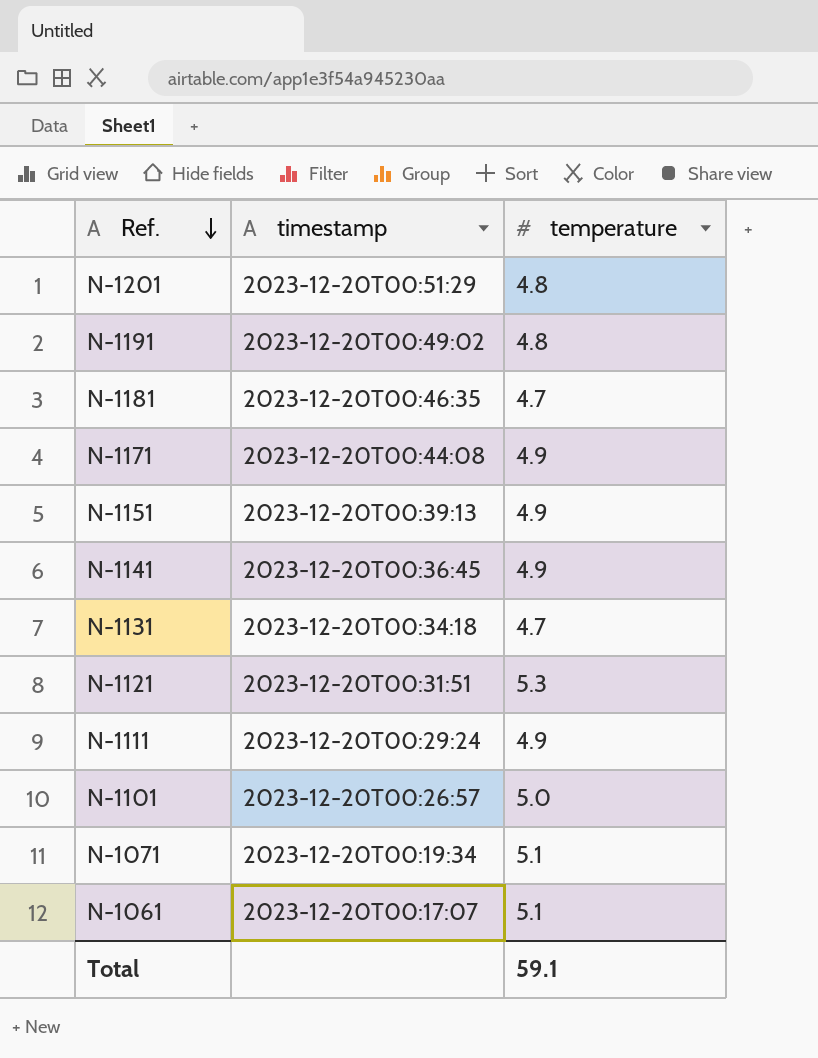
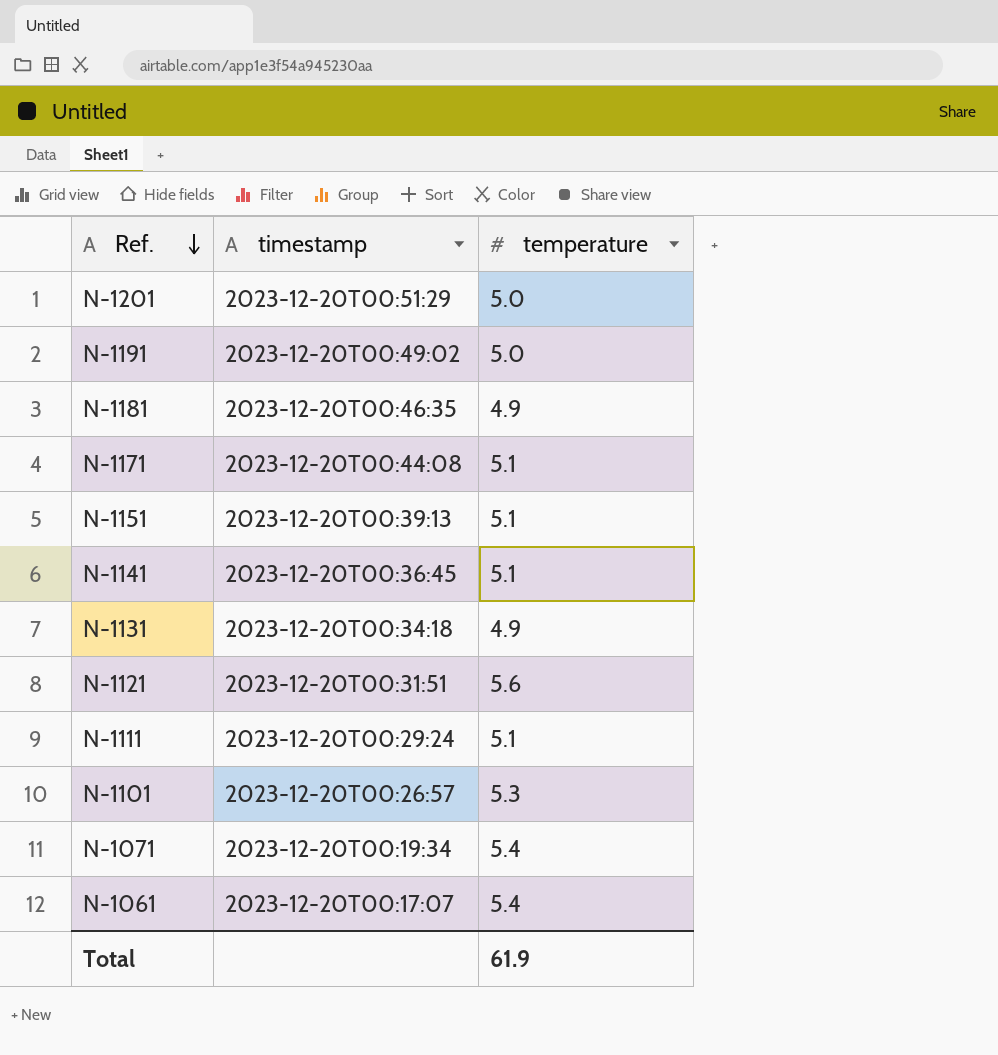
N-1201 | temperature: 4.8 -> 5.0
N-1191 | temperature: 4.8 -> 5.0
N-1181 | temperature: 4.7 -> 4.9
N-1171 | temperature: 4.9 -> 5.1
N-1151 | temperature: 4.9 -> 5.1
N-1141 | temperature: 4.9 -> 5.1
N-1131 | temperature: 4.7 -> 4.9
N-1121 | temperature: 5.3 -> 5.6
N-1111 | temperature: 4.9 -> 5.1
N-1101 | temperature: 5.0 -> 5.3
N-1071 | temperature: 5.1 -> 5.4
N-1061 | temperature: 5.1 -> 5.4
Total | temperature: 59.1 -> 61.9

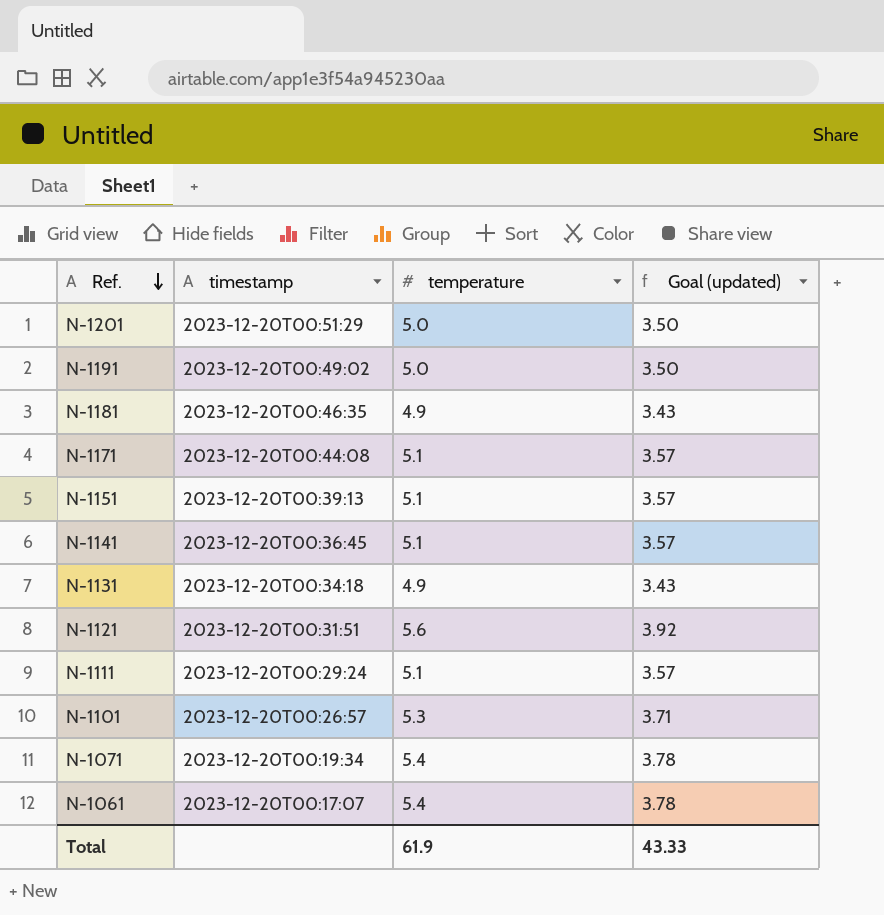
column Goal (updated) | formula: none -> [temperature] * 0.7

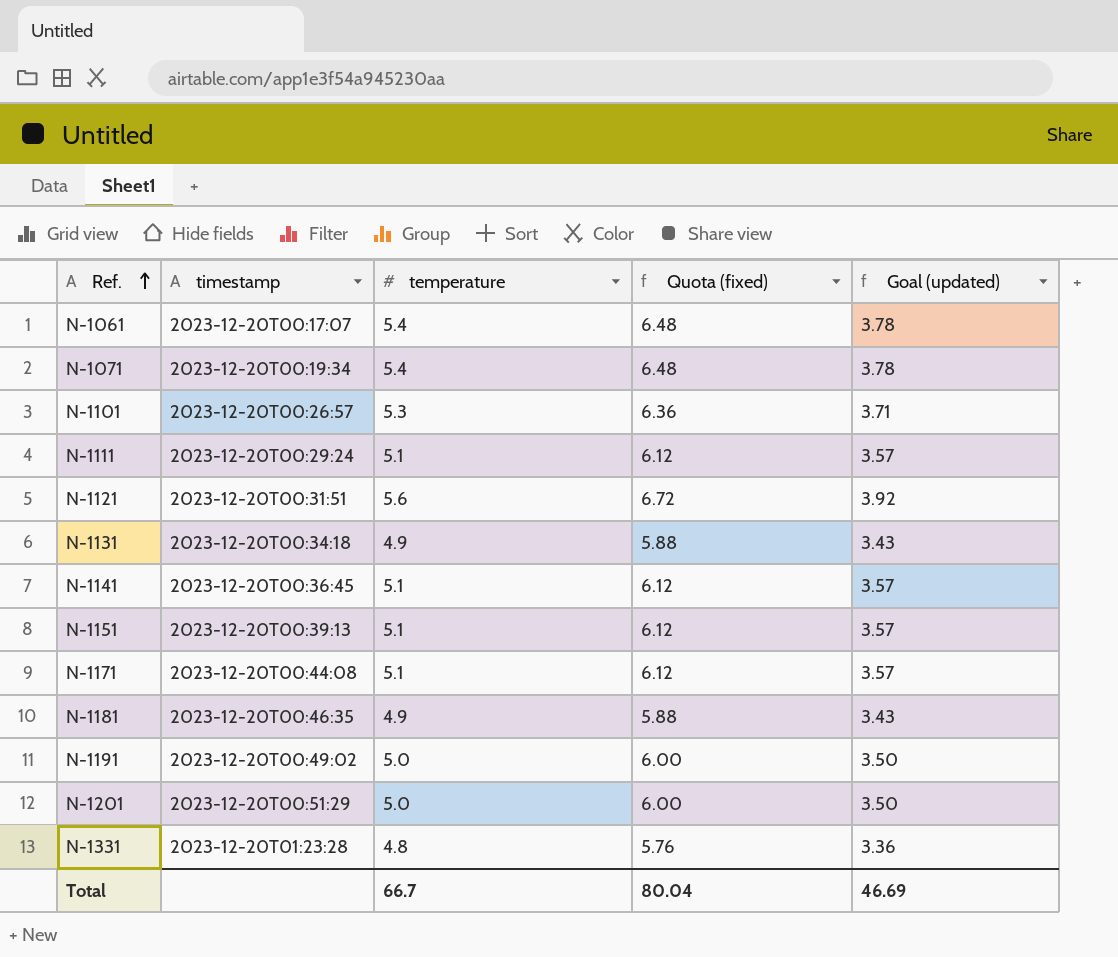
row order: Ref. descending -> Ref. ascending
column Quota (fixed) | formula: none -> [temperature] * 1.2
row N-1331: none -> 2023-12-20T01:23:28 | 4.8 | 5.76 | 3.36
Total | temperature: 61.9 -> 66.7
Total | Goal (updated): 43.33 -> 46.69

